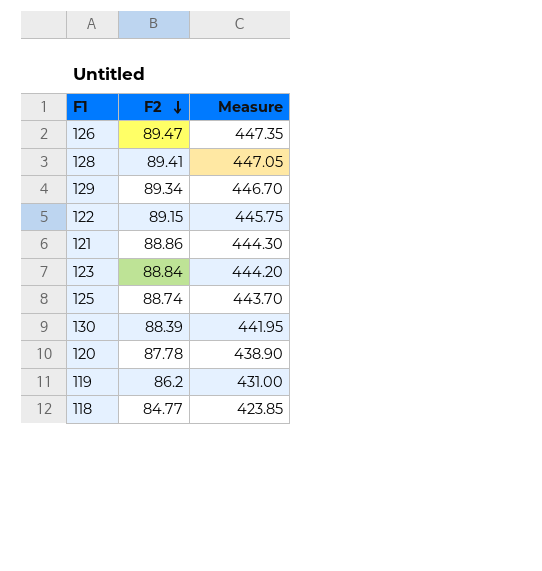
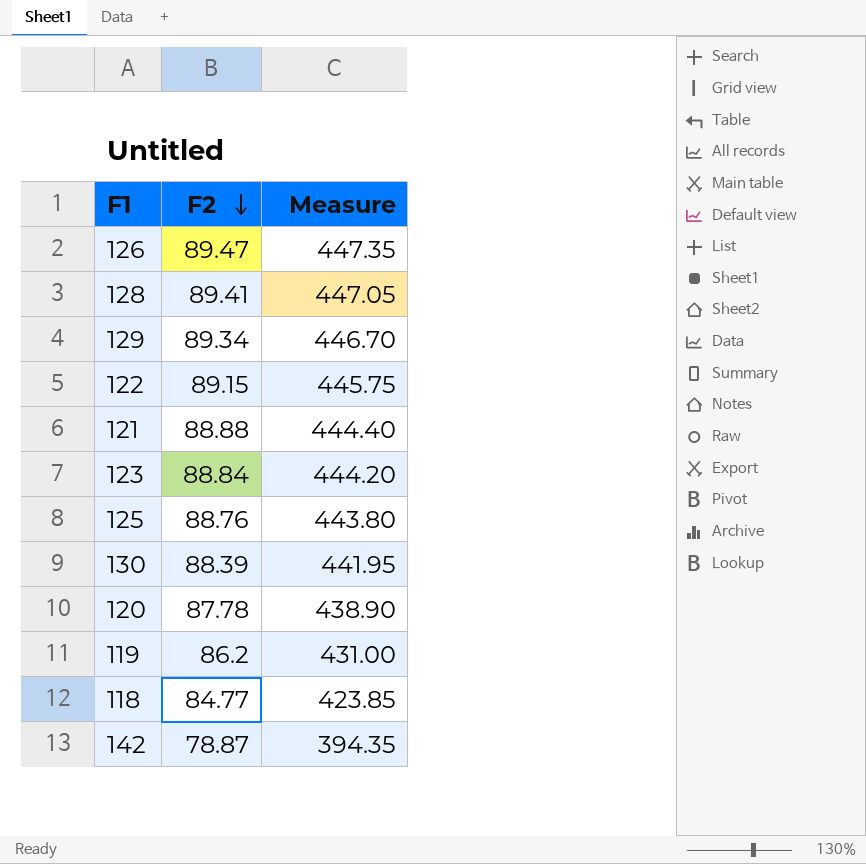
121 | F2: 88.86 -> 88.88
121 | Measure: 444.30 -> 444.40
125 | F2: 88.74 -> 88.76
125 | Measure: 443.70 -> 443.80
row 142: none -> 78.87 | 394.35

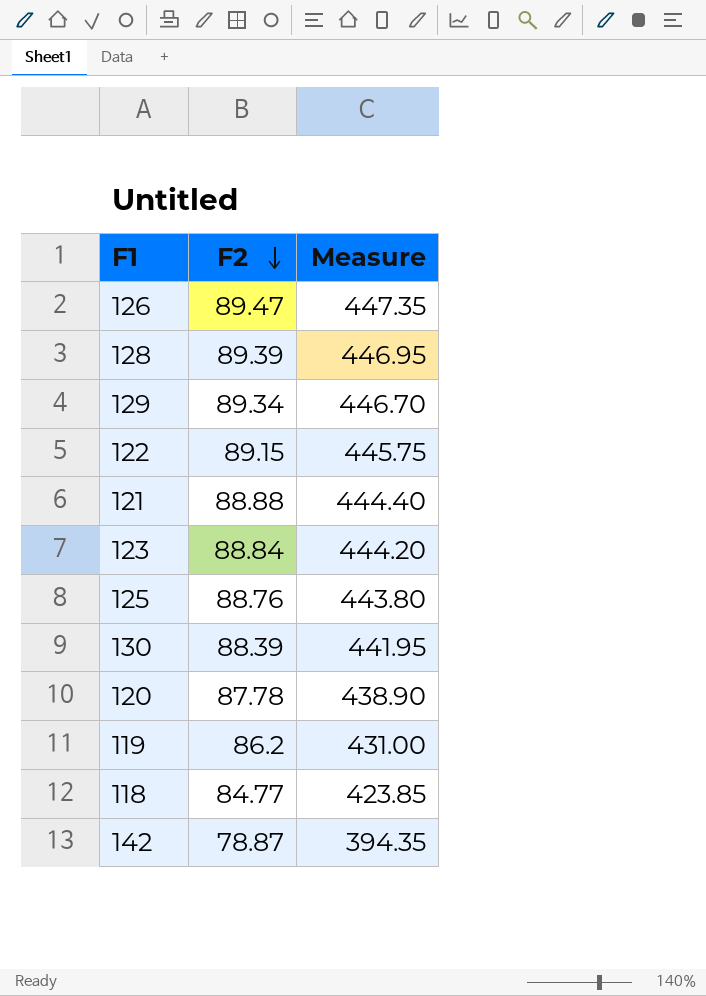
128 | F2: 89.41 -> 89.39
128 | Measure: 447.05 -> 446.95

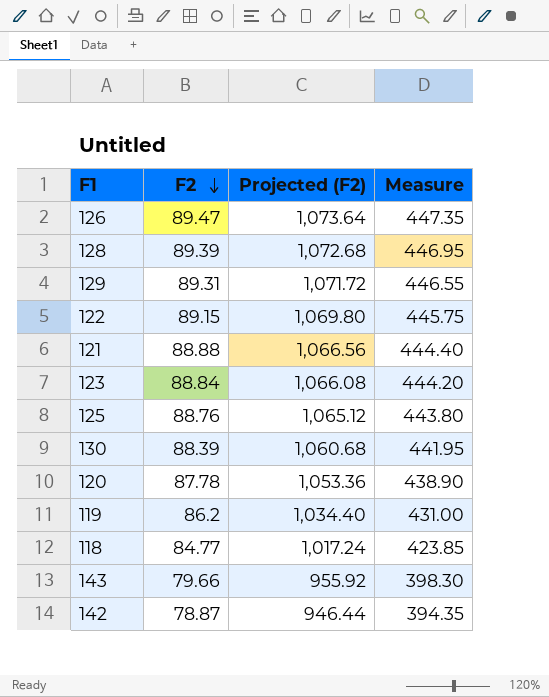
column Projected (F2) | formula: none -> [F2] * 12
129 | F2: 89.34 -> 89.31
129 | Measure: 446.70 -> 446.55
row 143: none -> 79.66 | 955.92 | 398.30

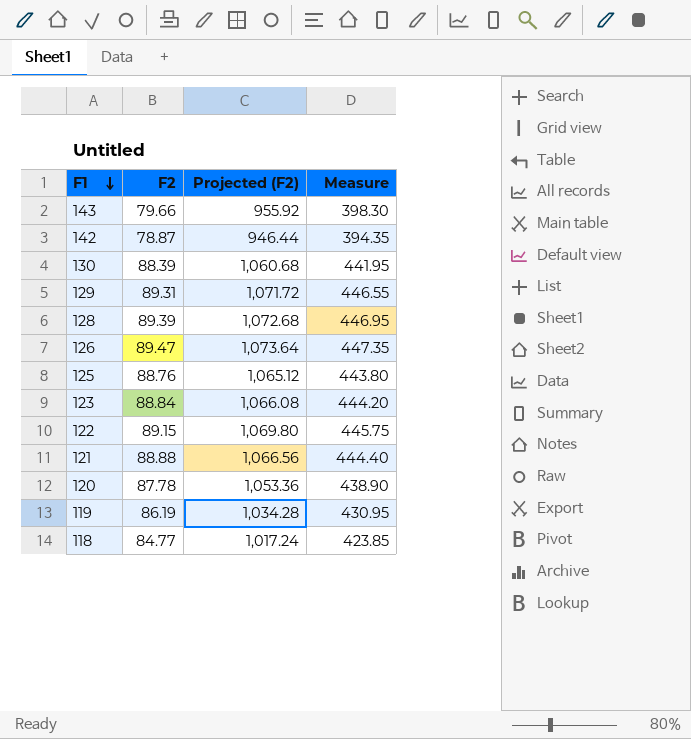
row order: F2 descending -> F1 descending
119 | F2: 86.2 -> 86.19
119 | Projected (F2): 1,034.40 -> 1,034.28
119 | Measure: 431.00 -> 430.95

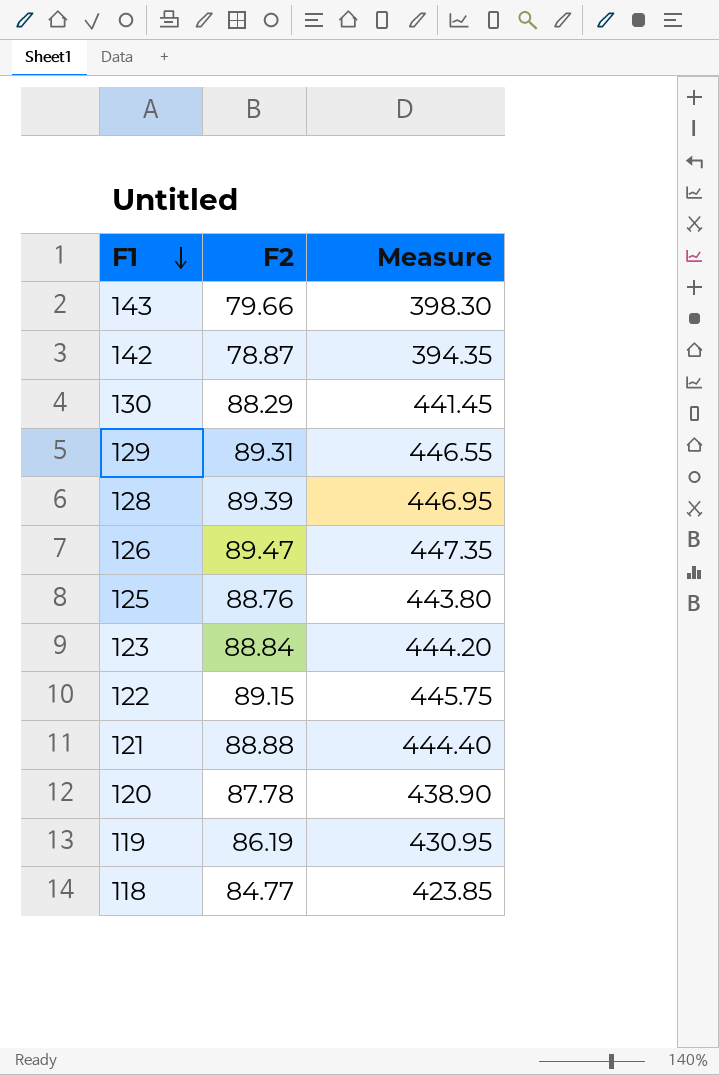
column Projected (F2) | formula: [F2] * 12 -> none
130 | F2: 88.39 -> 88.29
130 | Measure: 441.95 -> 441.45

